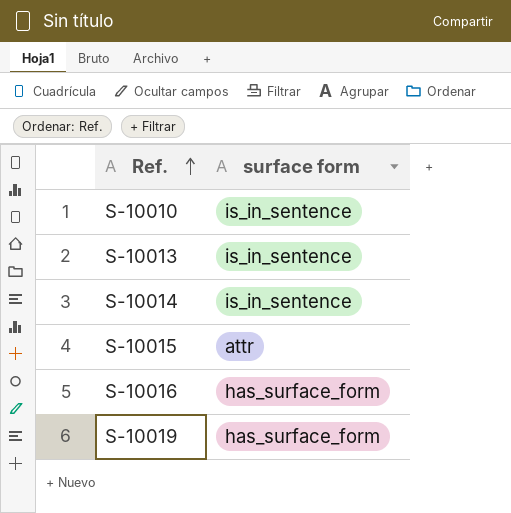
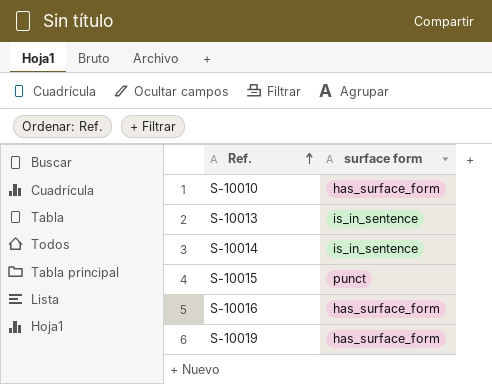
S-10010 | surface form: is_in_sentence -> has_surface_form
S-10015 | surface form: attr -> punct

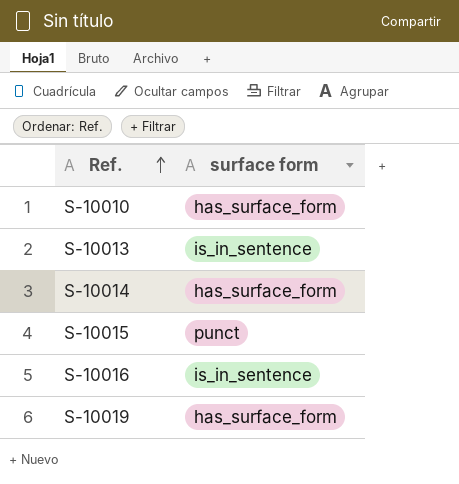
S-10014 | surface form: is_in_sentence -> has_surface_form
S-10016 | surface form: has_surface_form -> is_in_sentence

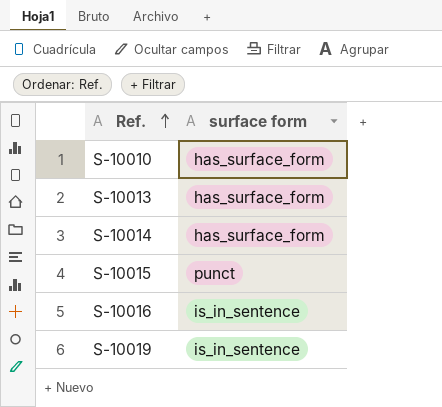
S-10013 | surface form: is_in_sentence -> has_surface_form
S-10019 | surface form: has_surface_form -> is_in_sentence

